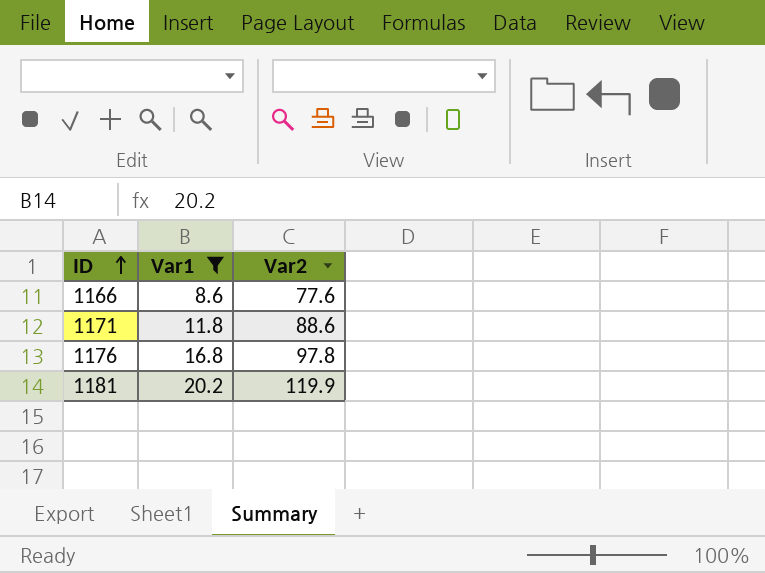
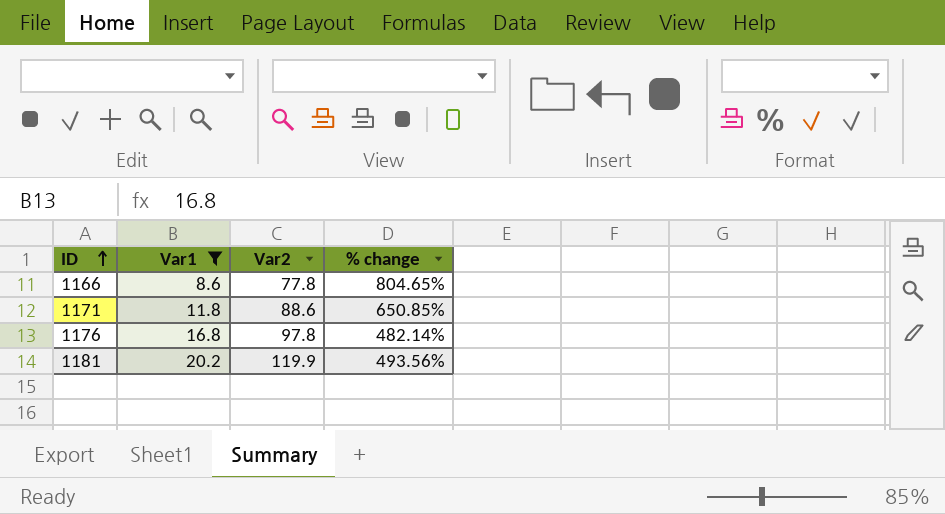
column % change | formula: none -> ([Var2] - [Var1]) / [Var1]
1166 | Var2: 77.6 -> 77.8

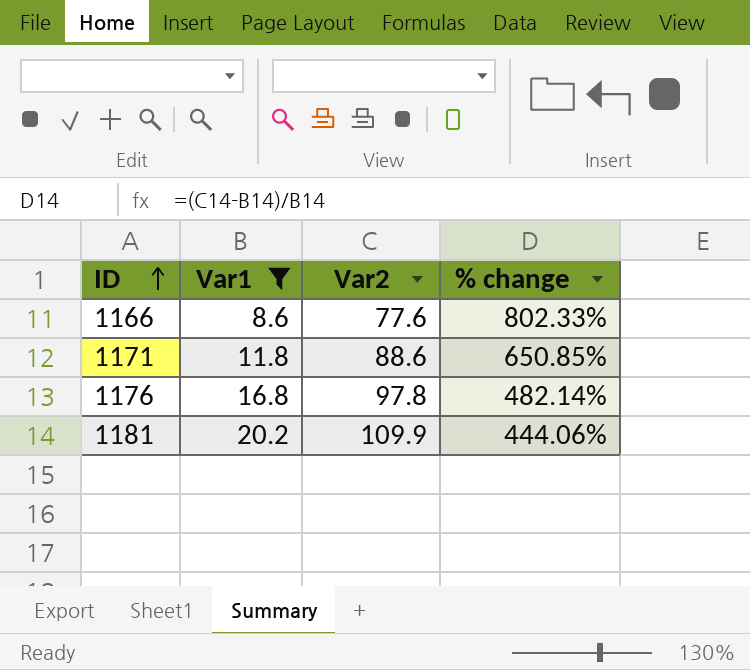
1166 | Var2: 77.8 -> 77.6
1166 | % change: 804.65% -> 802.33%
1181 | Var2: 119.9 -> 109.9
1181 | % change: 493.56% -> 444.06%

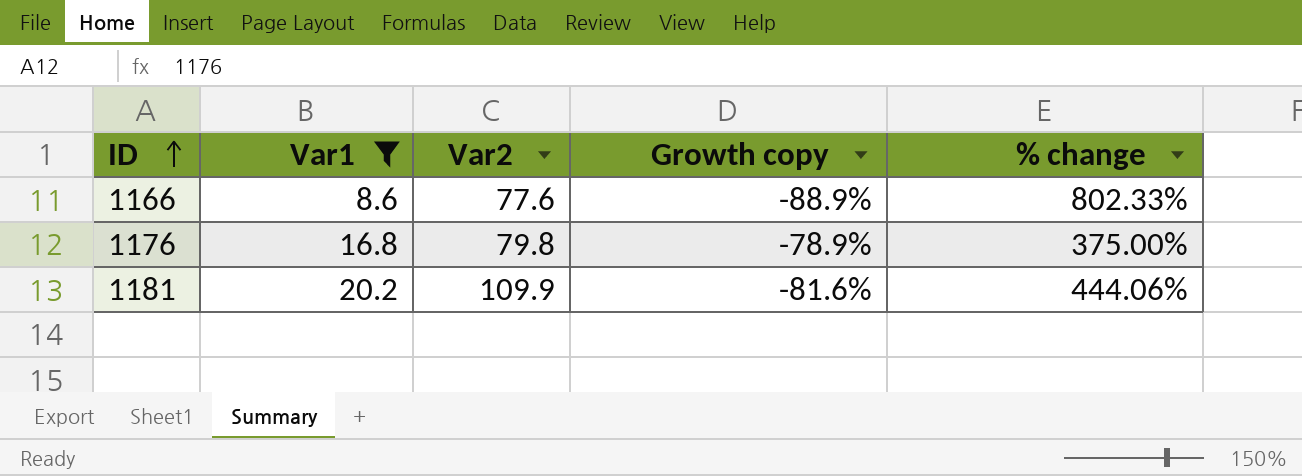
column Growth copy | formula: none -> ([Var1] - [Var2]) / [Var2]
row 1171: 11.8 | 88.6 | 650.85% -> none
1176 | Var2: 97.8 -> 79.8
1176 | % change: 482.14% -> 375.00%

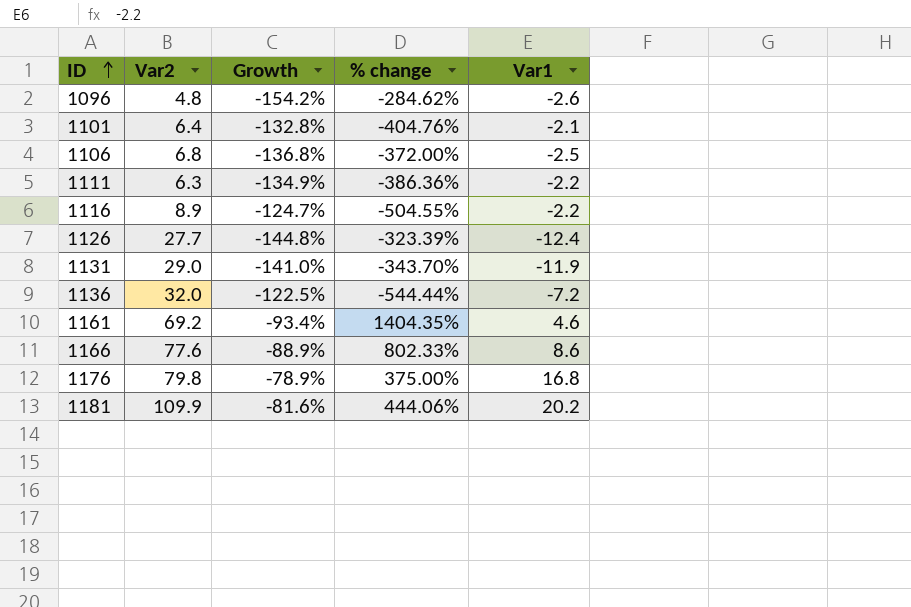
filter: Var1 >= 8.6 -> none
column name: Growth copy -> Growth
column Var1 | position: 2 -> 5

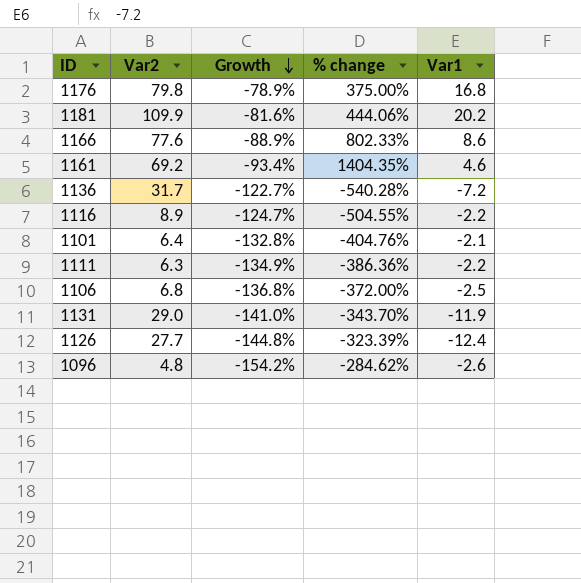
row order: ID ascending -> Growth descending
1136 | Var2: 32.0 -> 31.7
1136 | Growth: -122.5% -> -122.7%
1136 | % change: -544.44% -> -540.28%

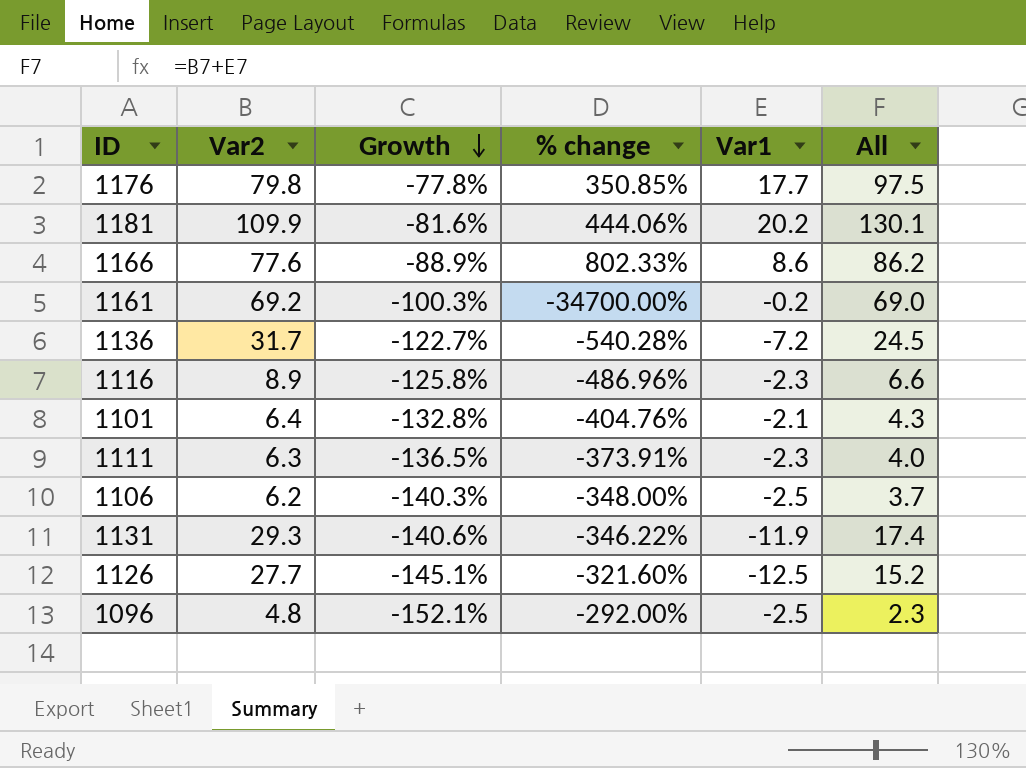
column All | formula: none -> [Var2] + [Var1]
1176 | Growth: -78.9% -> -77.8%
1176 | % change: 375.00% -> 350.85%
1176 | Var1: 16.8 -> 17.7
1161 | Growth: -93.4% -> -100.3%
1161 | % change: 1404.35% -> -34700.00%
1161 | Var1: 4.6 -> -0.2
1116 | Growth: -124.7% -> -125.8%
1116 | % change: -504.55% -> -486.96%
1116 | Var1: -2.2 -> -2.3
1111 | Growth: -134.9% -> -136.5%
1111 | % change: -386.36% -> -373.91%
1111 | Var1: -2.2 -> -2.3
1106 | Var2: 6.8 -> 6.2
1106 | Growth: -136.8% -> -140.3%
1106 | % change: -372.00% -> -348.00%
1131 | Var2: 29.0 -> 29.3
1131 | Growth: -141.0% -> -140.6%
1131 | % change: -343.70% -> -346.22%
1126 | Growth: -144.8% -> -145.1%
1126 | % change: -323.39% -> -321.60%
1126 | Var1: -12.4 -> -12.5
1096 | Growth: -154.2% -> -152.1%
1096 | % change: -284.62% -> -292.00%
1096 | Var1: -2.6 -> -2.5

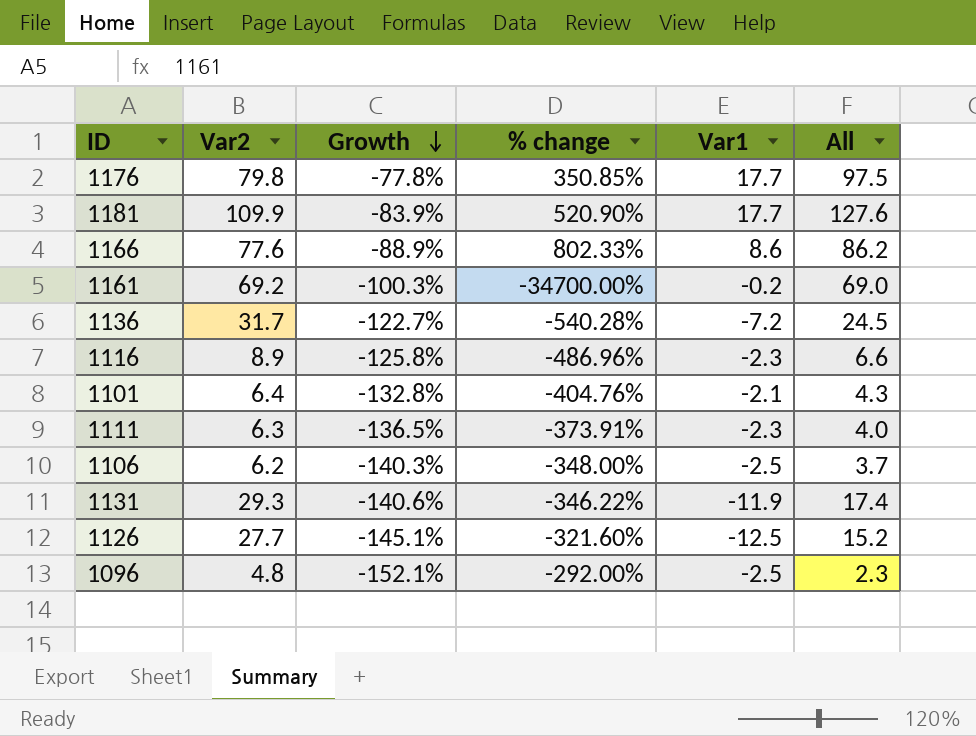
1181 | Growth: -81.6% -> -83.9%
1181 | % change: 444.06% -> 520.90%
1181 | Var1: 20.2 -> 17.7
1181 | All: 130.1 -> 127.6

